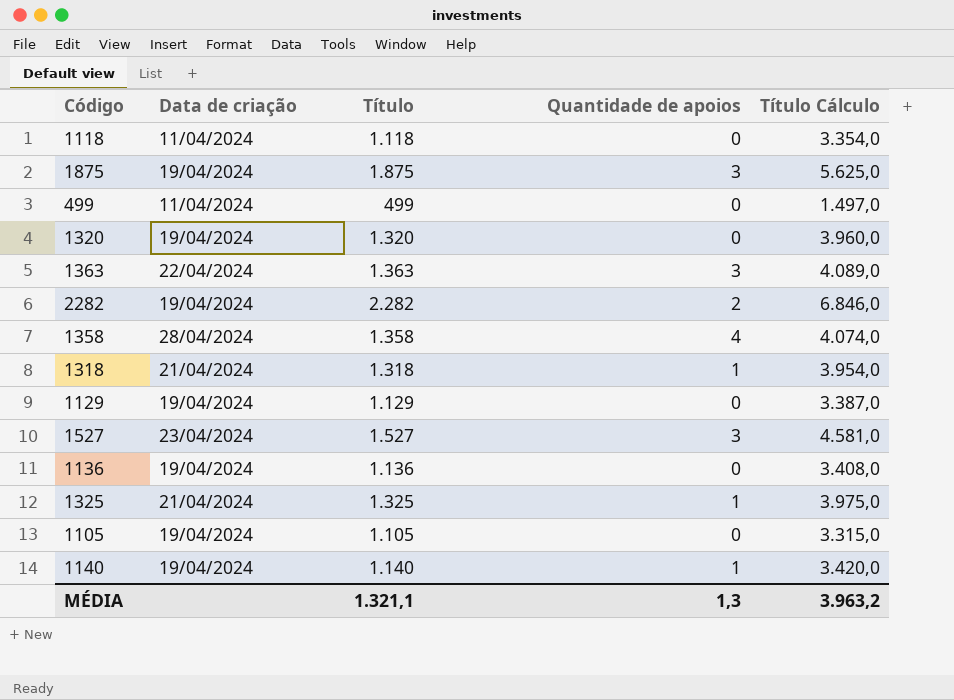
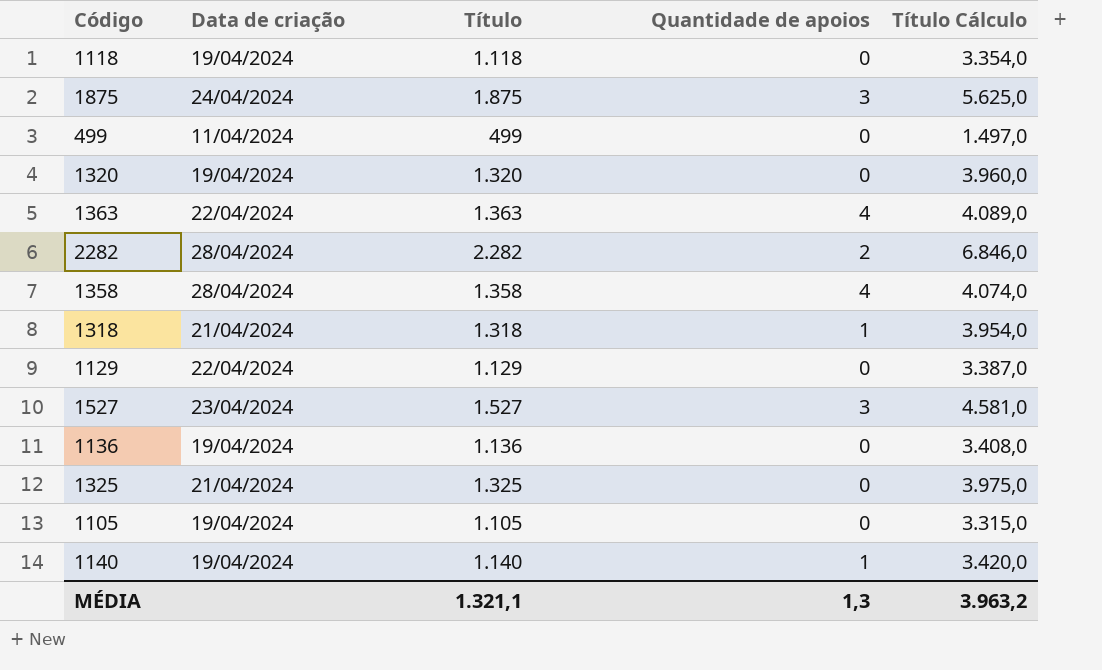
1118 | Data de criação: 11/04/2024 -> 19/04/2024
1875 | Data de criação: 19/04/2024 -> 24/04/2024
1363 | Quantidade de apoios: 3 -> 4
2282 | Data de criação: 19/04/2024 -> 28/04/2024
1129 | Data de criação: 19/04/2024 -> 22/04/2024
1325 | Quantidade de apoios: 1 -> 0

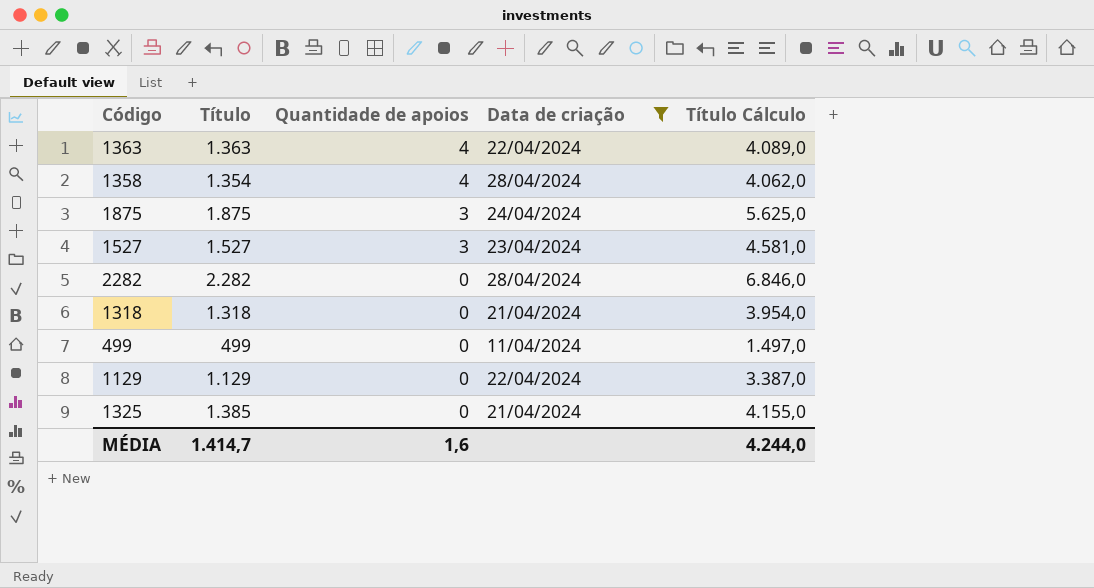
filter: none -> Data de criação != 19/04/2024
row order: none -> Quantidade de apoios descending
column Data de criação | position: 2 -> 4
1358 | Título: 1.358 -> 1.354
1358 | Título Cálculo: 4.074,0 -> 4.062,0
2282 | Quantidade de apoios: 2 -> 0
1318 | Quantidade de apoios: 1 -> 0
1325 | Título: 1.325 -> 1.385
1325 | Título Cálculo: 3.975,0 -> 4.155,0
MÉDIA | Título: 1.321,1 -> 1.414,7
MÉDIA | Quantidade de apoios: 1,3 -> 1,6
MÉDIA | Título Cálculo: 3.963,2 -> 4.244,0

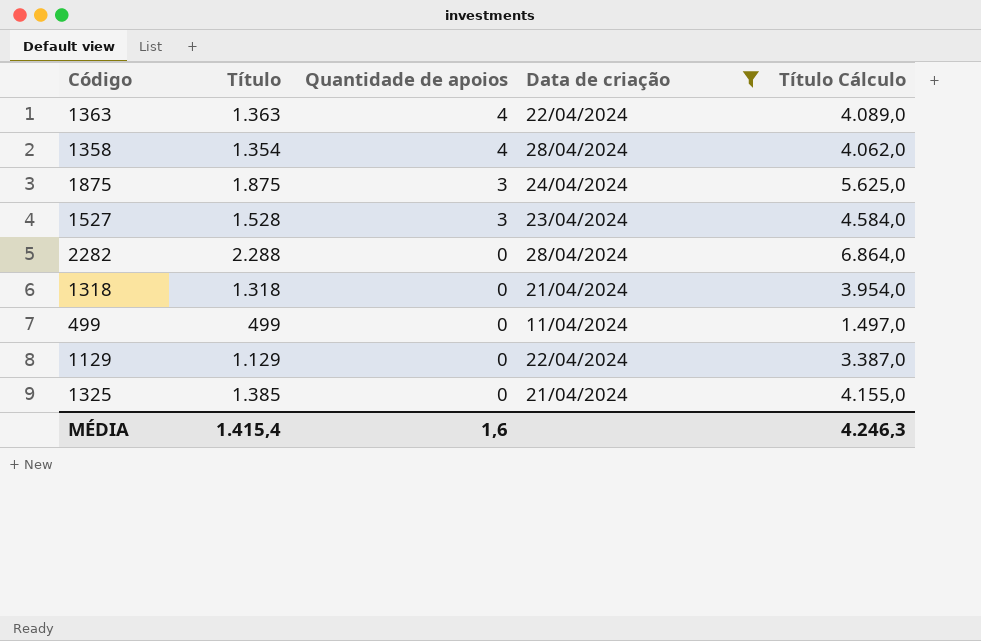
1527 | Título: 1.527 -> 1.528
1527 | Título Cálculo: 4.581,0 -> 4.584,0
2282 | Título: 2.282 -> 2.288
2282 | Título Cálculo: 6.846,0 -> 6.864,0
MÉDIA | Título: 1.414,7 -> 1.415,4
MÉDIA | Título Cálculo: 4.244,0 -> 4.246,3

